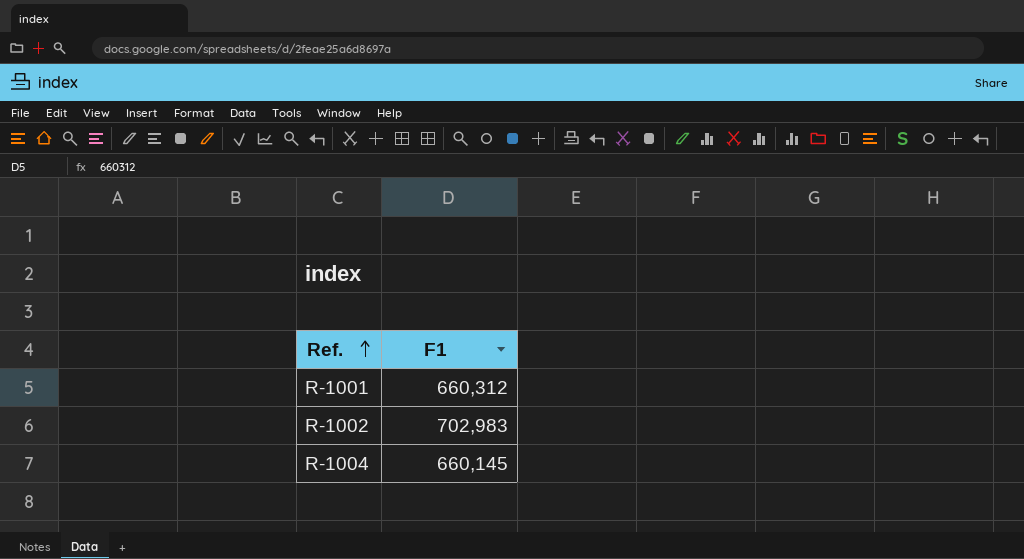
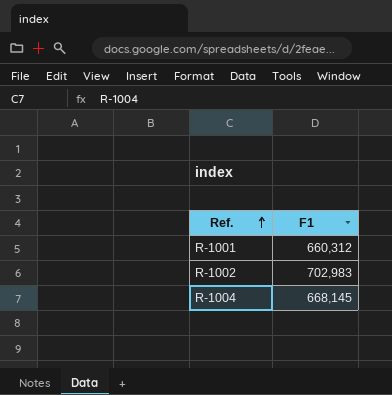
R-1004 | F1: 660,145 -> 668,145

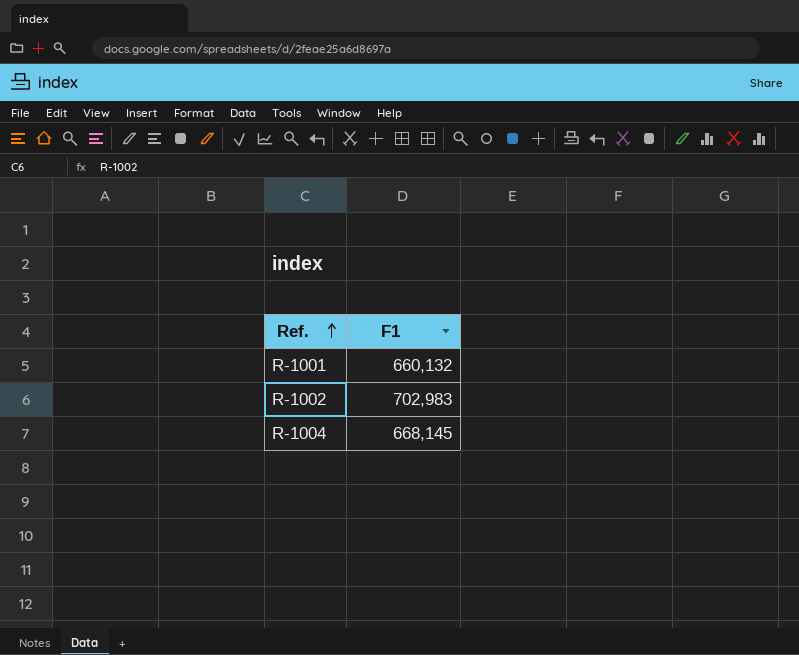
R-1001 | F1: 660,312 -> 660,132

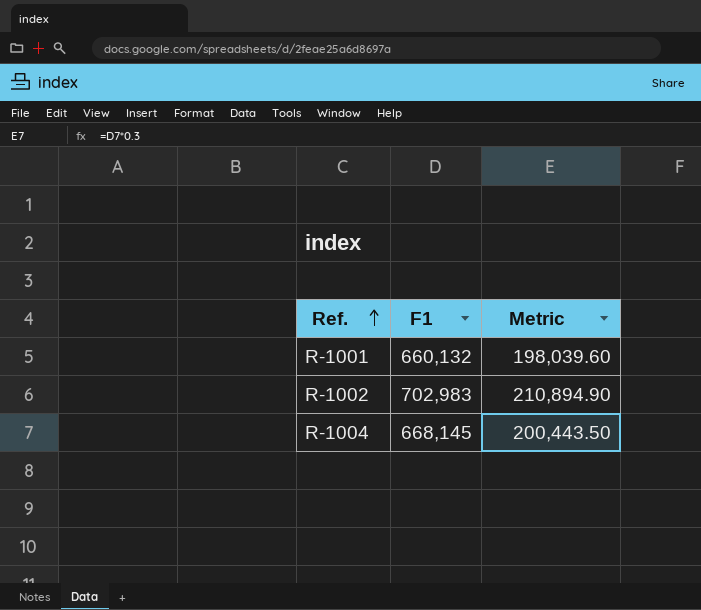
column Metric | formula: none -> [F1] * 0.3

